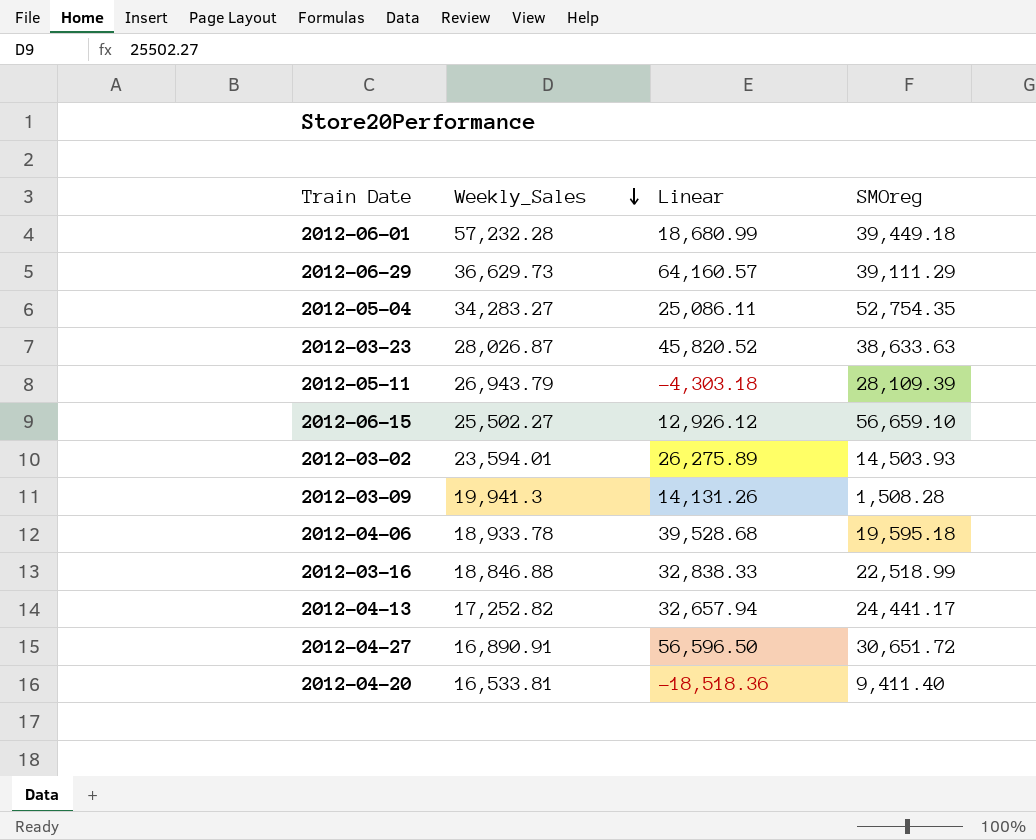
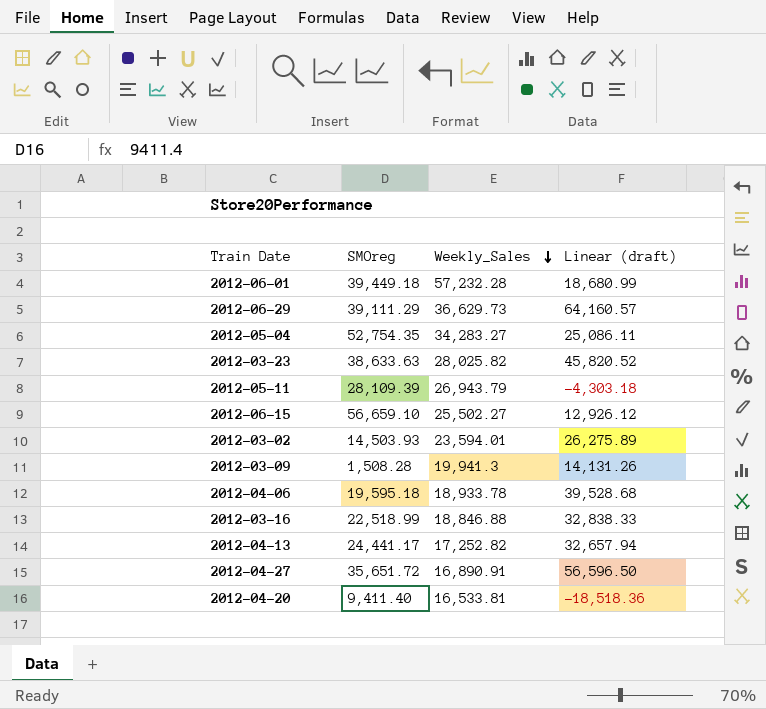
column SMOreg | position: 4 -> 2
column name: Linear -> Linear (draft)
2012-03-23 | Weekly_Sales: 28,026.87 -> 28,025.82
2012-04-27 | SMOreg: 30,651.72 -> 35,651.72

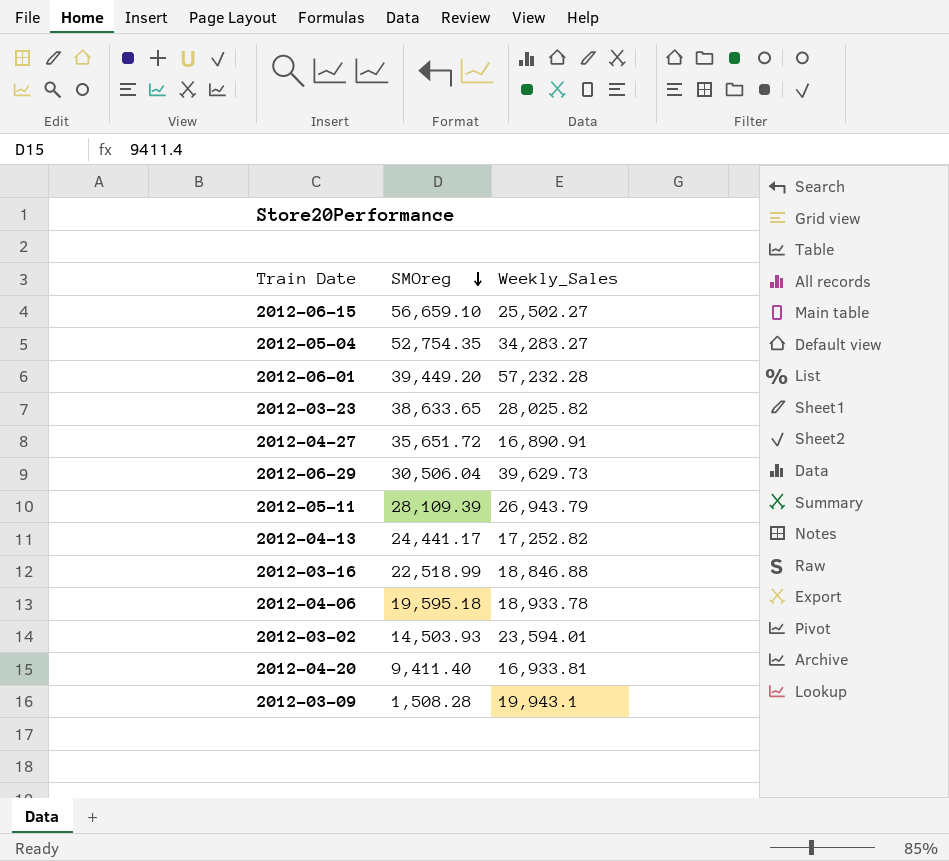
row order: Weekly_Sales descending -> SMOreg descending
column Linear (draft) | position: 4 -> none
2012-06-01 | SMOreg: 39,449.18 -> 39,449.20
2012-03-23 | SMOreg: 38,633.63 -> 38,633.65
2012-06-29 | SMOreg: 39,111.29 -> 30,506.04
2012-06-29 | Weekly_Sales: 36,629.73 -> 39,629.73
2012-04-20 | Weekly_Sales: 16,533.81 -> 16,933.81
2012-03-09 | Weekly_Sales: 19,941.3 -> 19,943.1

